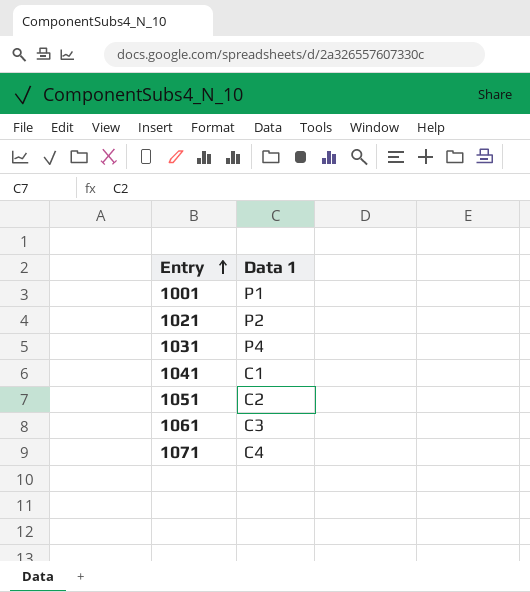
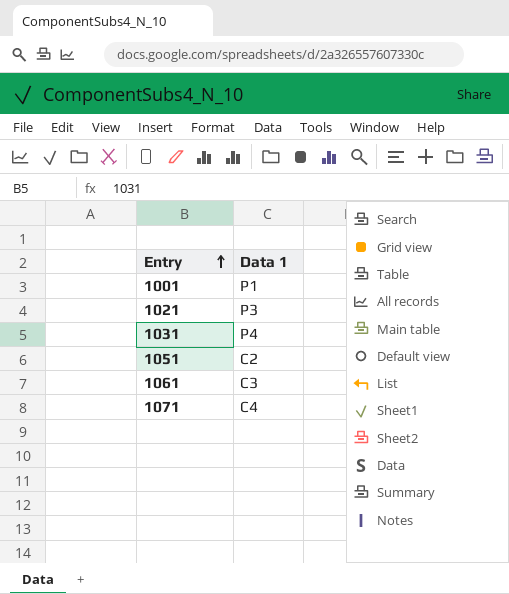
row 1041: C1 -> none
1021 | Data 1: P2 -> P3

